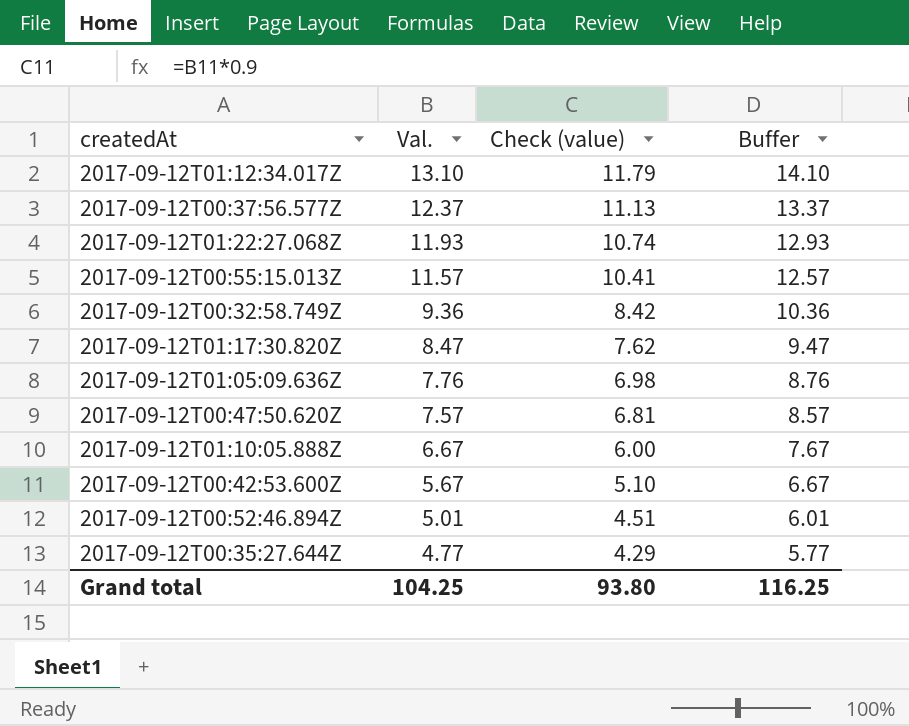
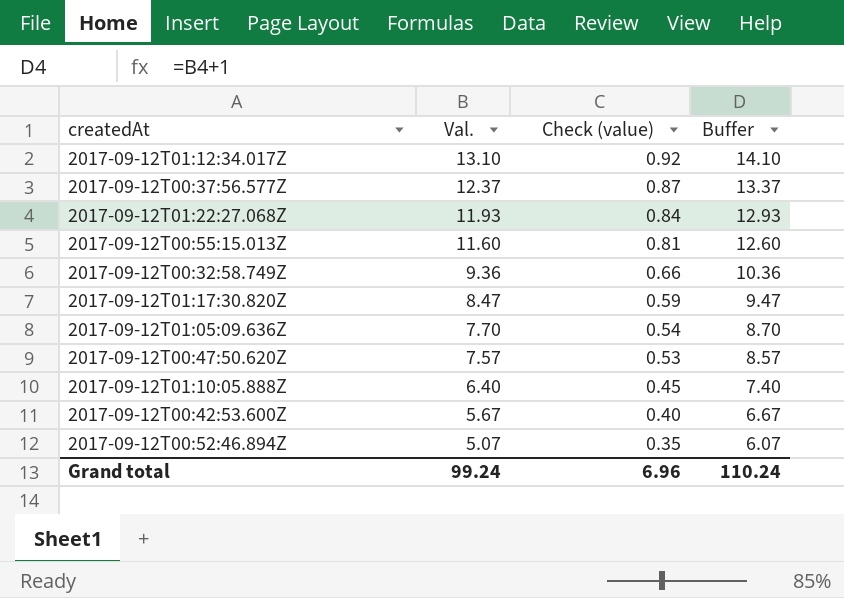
column Check (value) | formula: [Val.] * 0.9 -> [Val.] * 0.07
row 2017-09-12T00:35:27.644Z: 4.77 | 4.29 | 5.77 -> none
2017-09-12T00:55:15.013Z | Val.: 11.57 -> 11.60
2017-09-12T00:55:15.013Z | Buffer: 12.57 -> 12.60
2017-09-12T01:05:09.636Z | Val.: 7.76 -> 7.70
2017-09-12T01:05:09.636Z | Buffer: 8.76 -> 8.70
2017-09-12T01:10:05.888Z | Val.: 6.67 -> 6.40
2017-09-12T01:10:05.888Z | Buffer: 7.67 -> 7.40
2017-09-12T00:52:46.894Z | Val.: 5.01 -> 5.07
2017-09-12T00:52:46.894Z | Buffer: 6.01 -> 6.07
Grand total | Val.: 104.25 -> 99.24
Grand total | Check (value): 93.80 -> 6.96
Grand total | Buffer: 116.25 -> 110.24

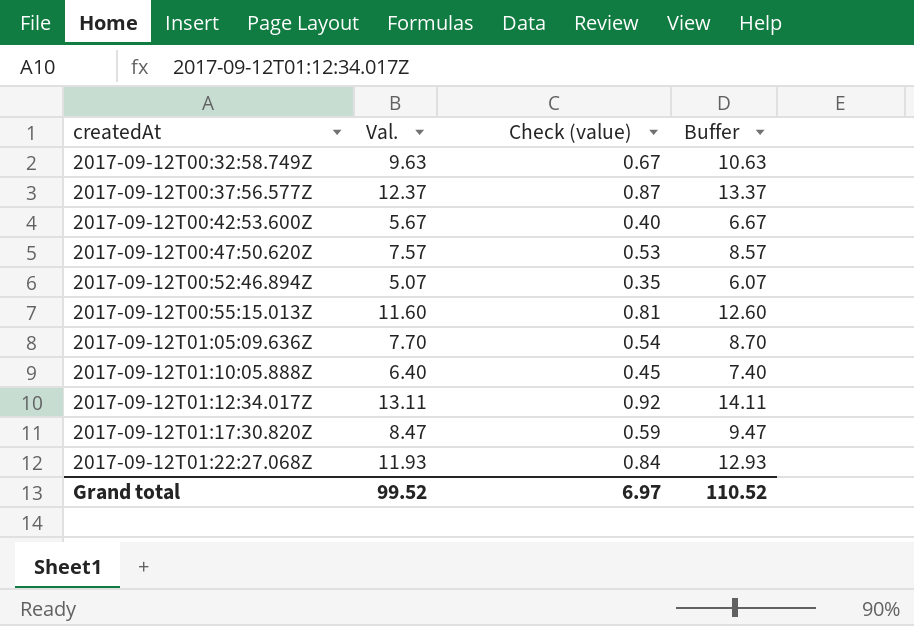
row order: Val. descending -> createdAt ascending
2017-09-12T00:32:58.749Z | Val.: 9.36 -> 9.63
2017-09-12T00:32:58.749Z | Check (value): 0.66 -> 0.67
2017-09-12T00:32:58.749Z | Buffer: 10.36 -> 10.63
2017-09-12T01:12:34.017Z | Val.: 13.10 -> 13.11
2017-09-12T01:12:34.017Z | Buffer: 14.10 -> 14.11
Grand total | Val.: 99.24 -> 99.52
Grand total | Check (value): 6.96 -> 6.97
Grand total | Buffer: 110.24 -> 110.52

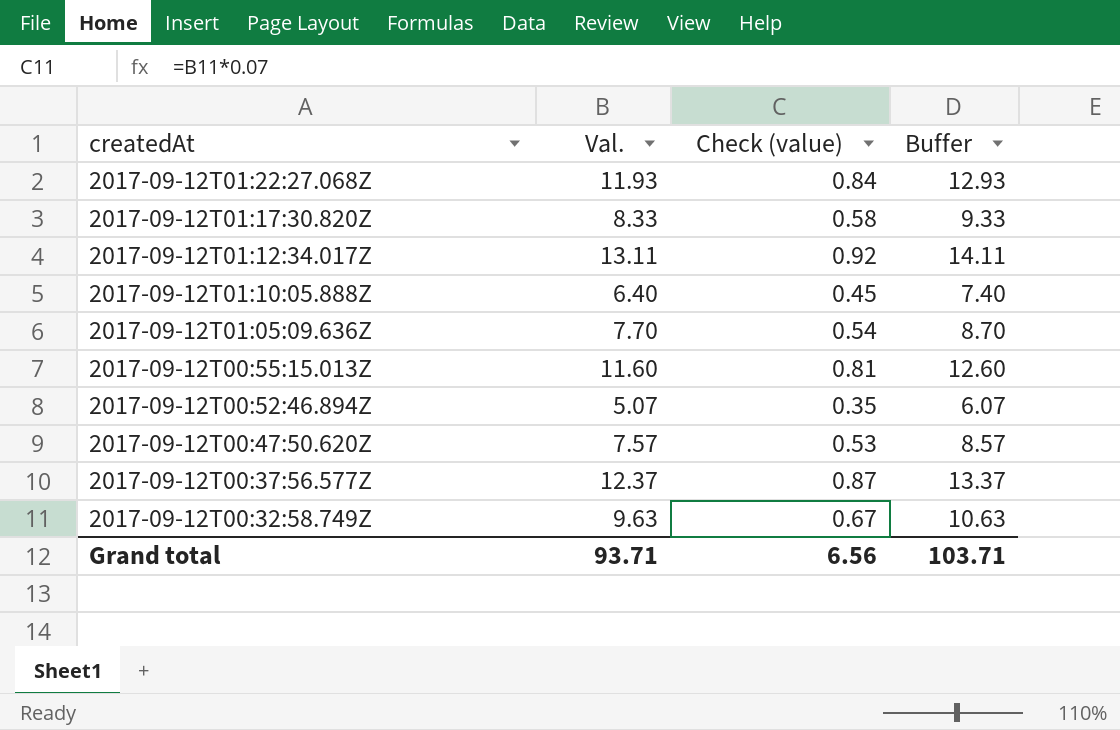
row order: createdAt ascending -> createdAt descending
row 2017-09-12T00:42:53.600Z: 5.67 | 0.40 | 6.67 -> none
2017-09-12T01:17:30.820Z | Val.: 8.47 -> 8.33
2017-09-12T01:17:30.820Z | Check (value): 0.59 -> 0.58
2017-09-12T01:17:30.820Z | Buffer: 9.47 -> 9.33
Grand total | Val.: 99.52 -> 93.71
Grand total | Check (value): 6.97 -> 6.56
Grand total | Buffer: 110.52 -> 103.71

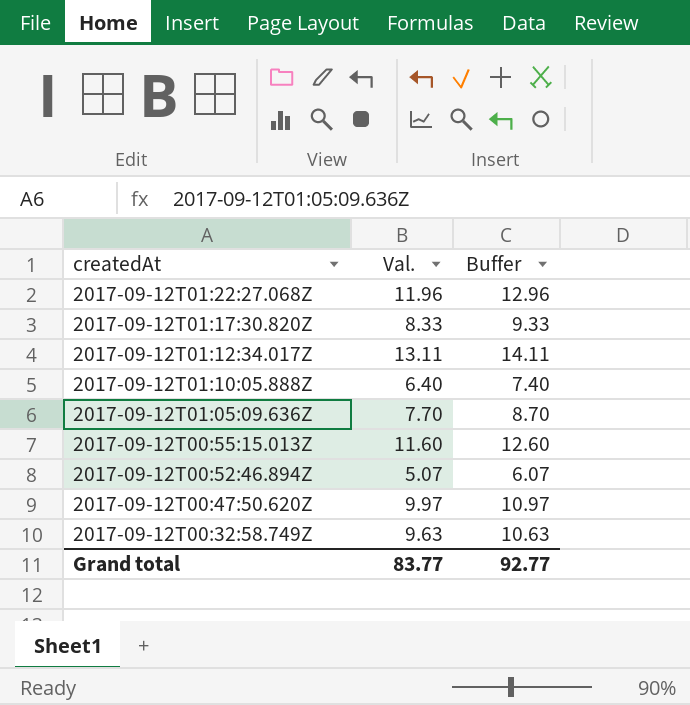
column Check (value) | formula: [Val.] * 0.07 -> none
row 2017-09-12T00:37:56.577Z: 12.37 | 0.87 | 13.37 -> none
2017-09-12T01:22:27.068Z | Val.: 11.93 -> 11.96
2017-09-12T01:22:27.068Z | Buffer: 12.93 -> 12.96
2017-09-12T00:47:50.620Z | Val.: 7.57 -> 9.97
2017-09-12T00:47:50.620Z | Buffer: 8.57 -> 10.97
Grand total | Val.: 93.71 -> 83.77
Grand total | Buffer: 103.71 -> 92.77

